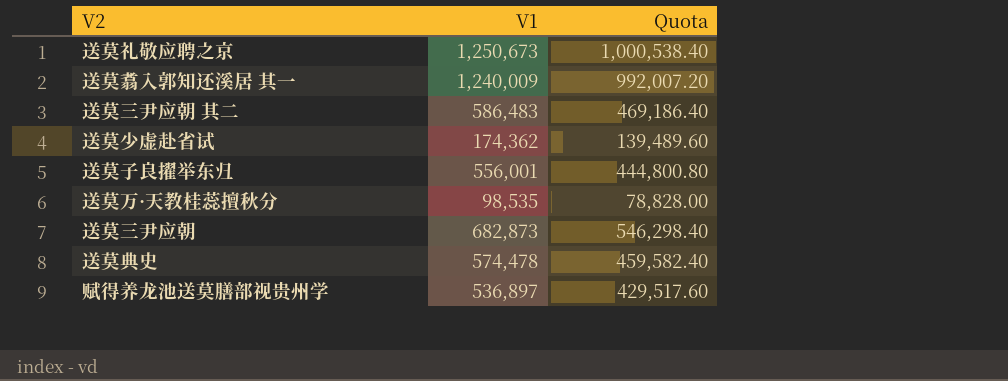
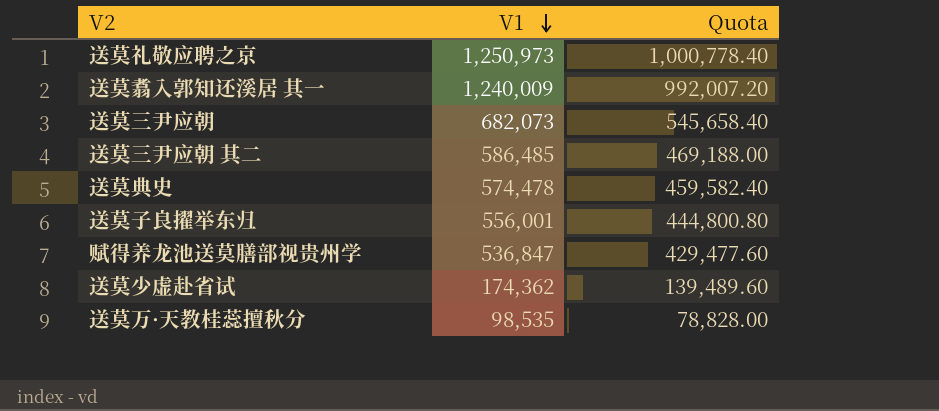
row order: none -> V1 descending
送莫礼敬应聘之京 | V1: 1,250,673 -> 1,250,973
送莫礼敬应聘之京 | Quota: 1,000,538.40 -> 1,000,778.40
送莫三尹应朝 | V1: 682,873 -> 682,073
送莫三尹应朝 | Quota: 546,298.40 -> 545,658.40
送莫三尹应朝 其二 | V1: 586,483 -> 586,485
送莫三尹应朝 其二 | Quota: 469,186.40 -> 469,188.00
赋得养龙池送莫膳部视贵州学 | V1: 536,897 -> 536,847
赋得养龙池送莫膳部视贵州学 | Quota: 429,517.60 -> 429,477.60

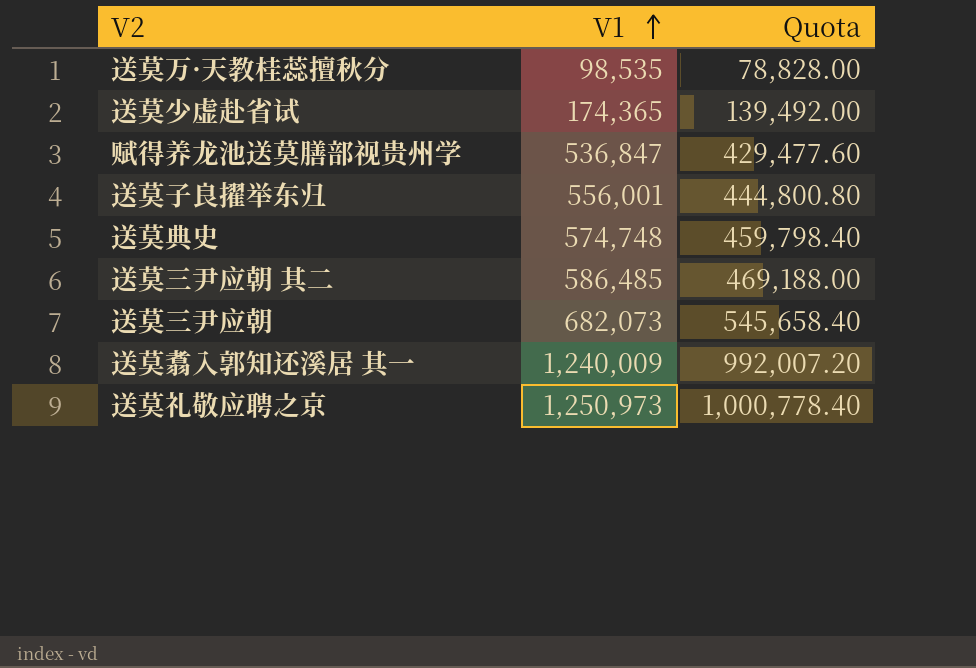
row order: V1 descending -> V1 ascending
送莫少虚赴省试 | V1: 174,362 -> 174,365
送莫少虚赴省试 | Quota: 139,489.60 -> 139,492.00
送莫典史 | V1: 574,478 -> 574,748
送莫典史 | Quota: 459,582.40 -> 459,798.40

